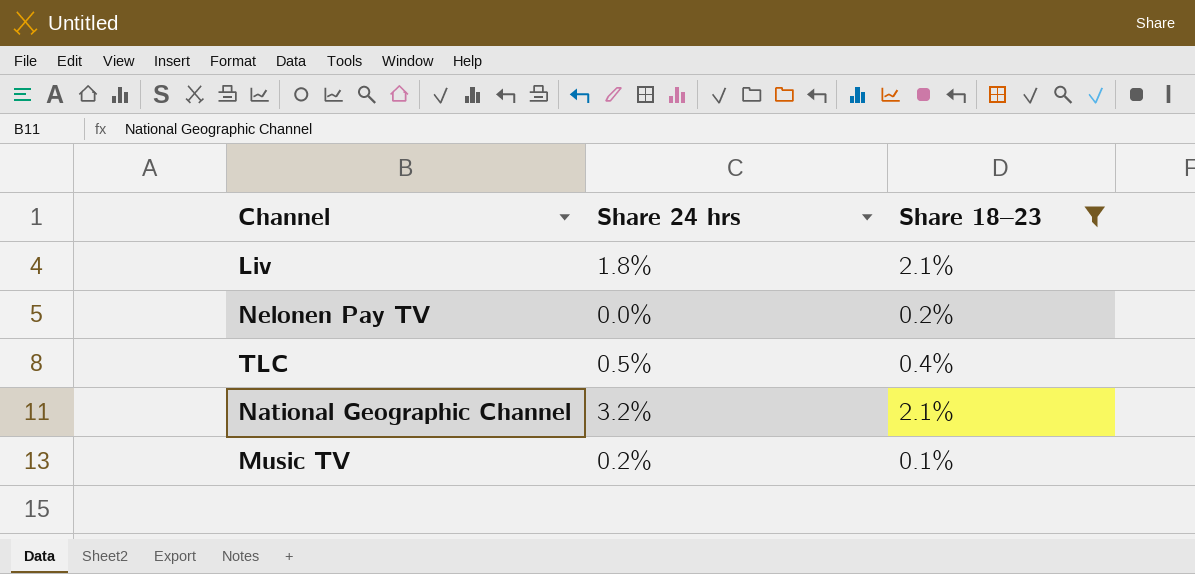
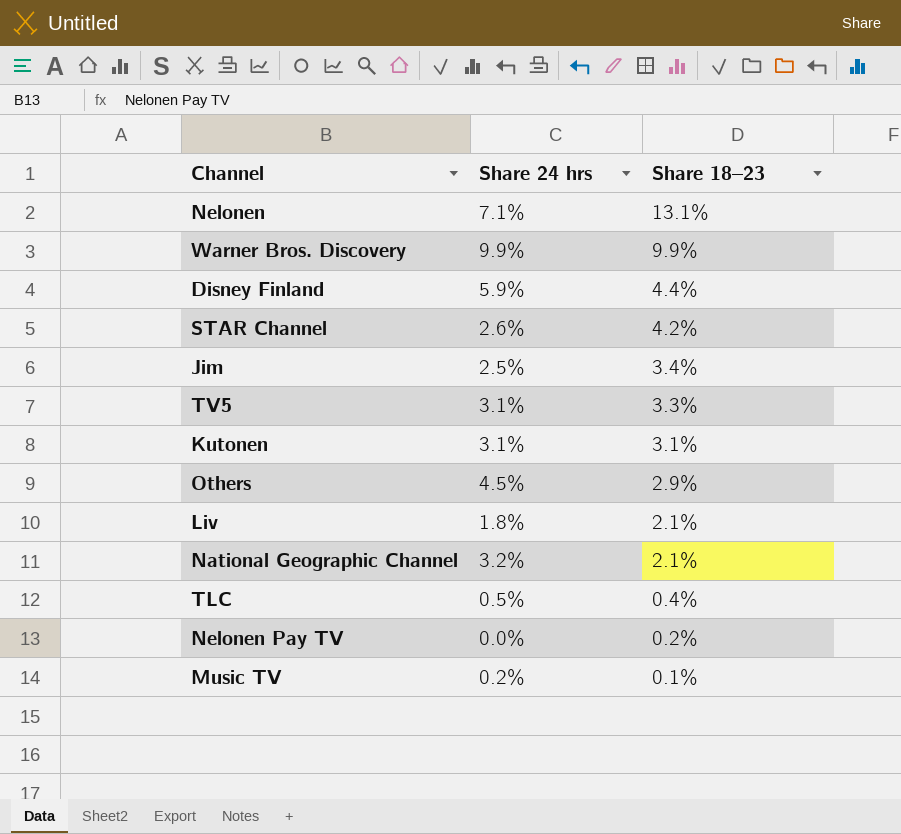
filter: Share 18–23 <= 2.1% -> none
row order: none -> Share 18–23 descending

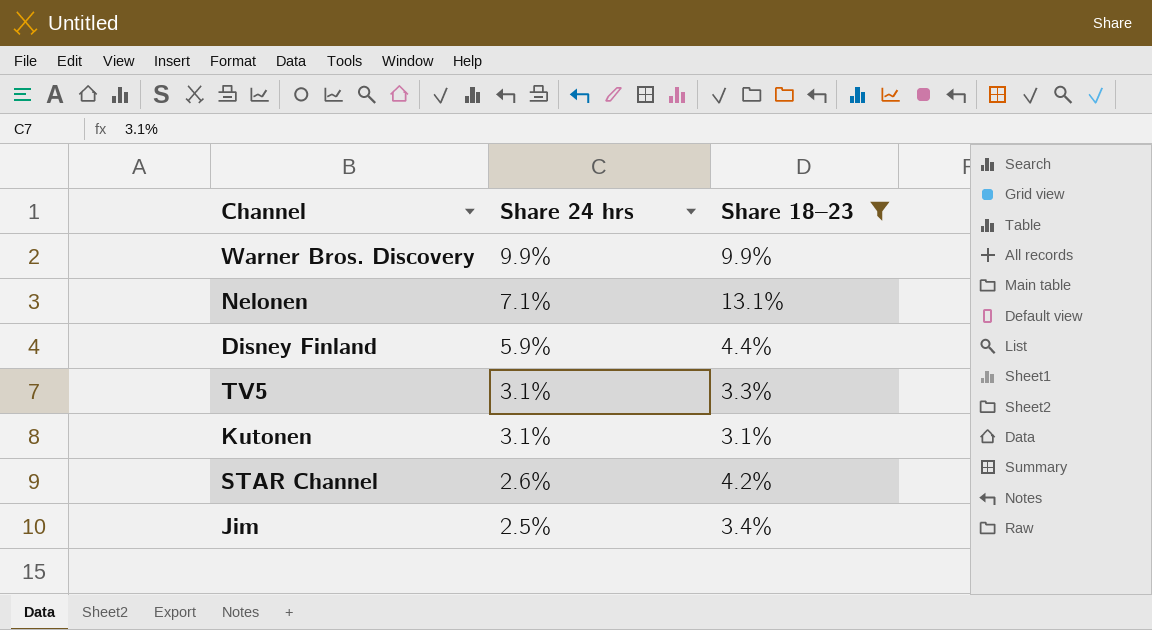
filter: none -> Share 18–23 >= 3.1%
row order: Share 18–23 descending -> Share 24 hrs descending

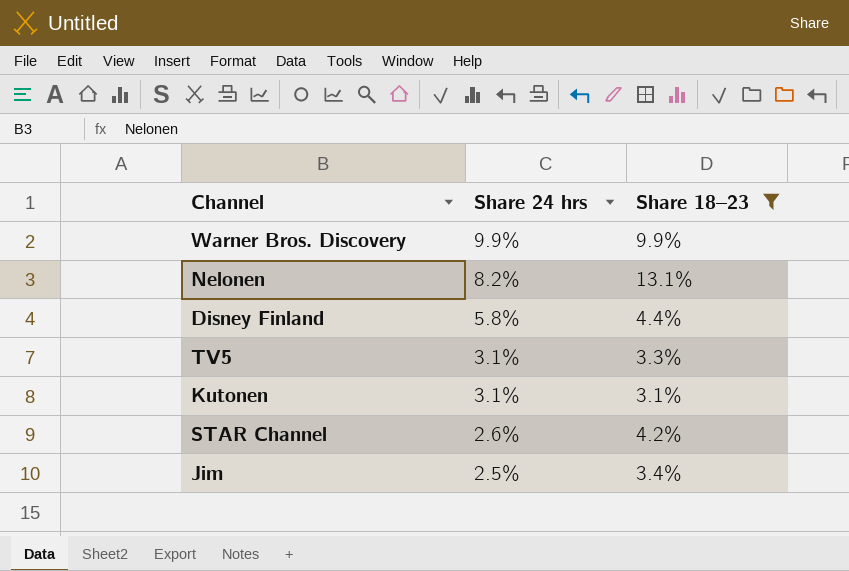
Nelonen | Share 24 hrs: 7.1% -> 8.2%
Disney Finland | Share 24 hrs: 5.9% -> 5.8%

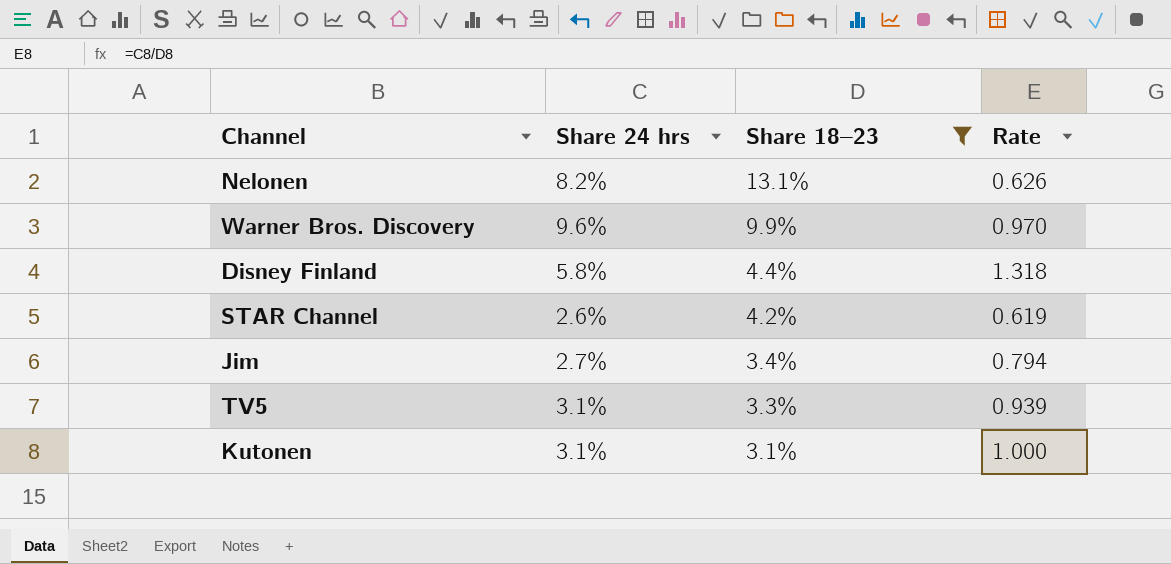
row order: Share 24 hrs descending -> Share 18–23 descending
column Rate | formula: none -> [Share 24 hrs] / [Share 18–23]
Warner Bros. Discovery | Share 24 hrs: 9.9% -> 9.6%
Jim | Share 24 hrs: 2.5% -> 2.7%

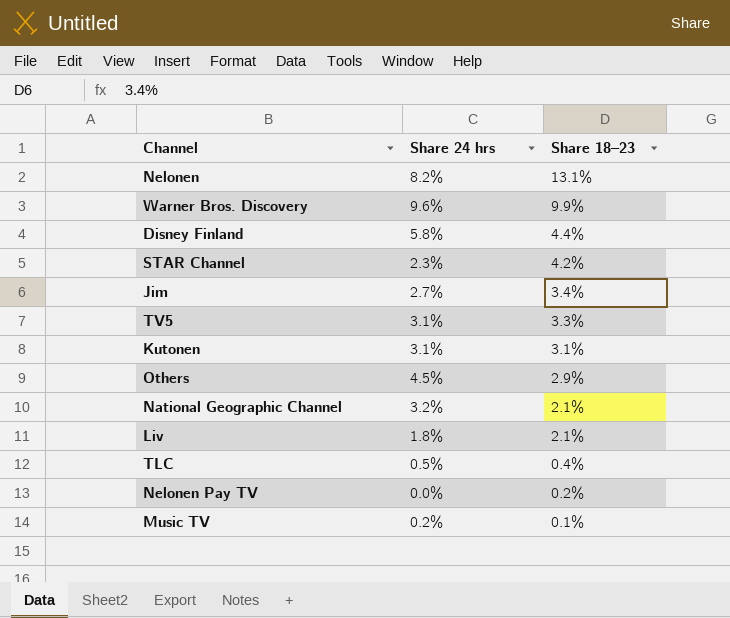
filter: Share 18–23 >= 3.1% -> none
column Rate | formula: [Share 24 hrs] / [Share 18–23] -> none
STAR Channel | Share 24 hrs: 2.6% -> 2.3%

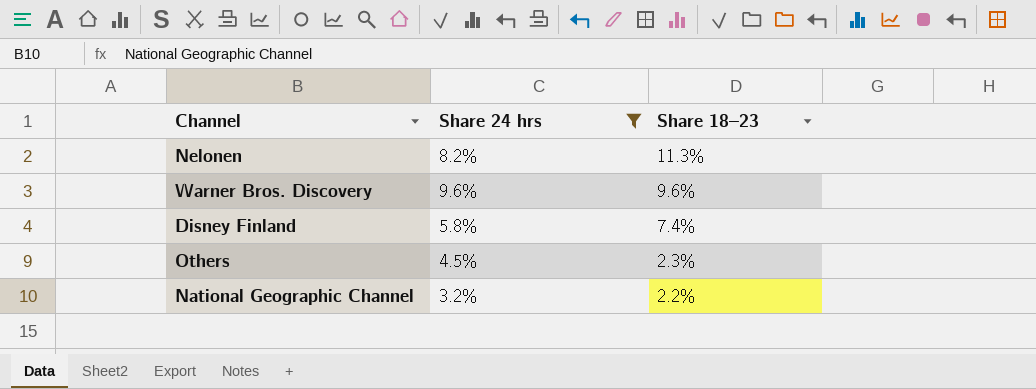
filter: none -> Share 24 hrs >= 3.2%
Nelonen | Share 18–23: 13.1% -> 11.3%
Warner Bros. Discovery | Share 18–23: 9.9% -> 9.6%
Disney Finland | Share 18–23: 4.4% -> 7.4%
Others | Share 18–23: 2.9% -> 2.3%
National Geographic Channel | Share 18–23: 2.1% -> 2.2%

